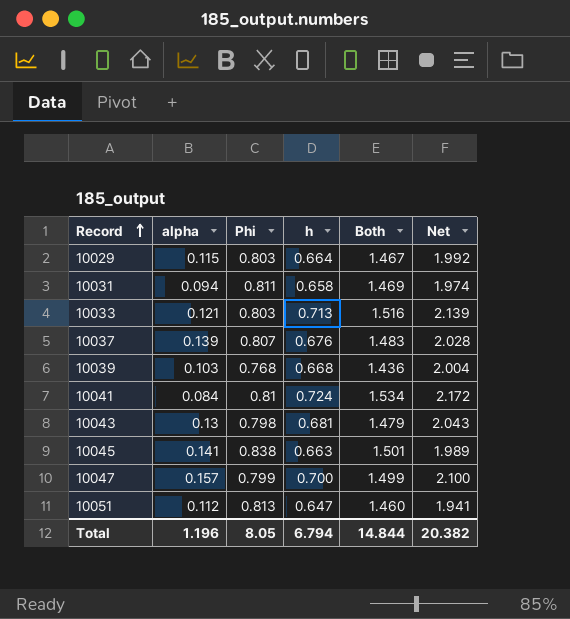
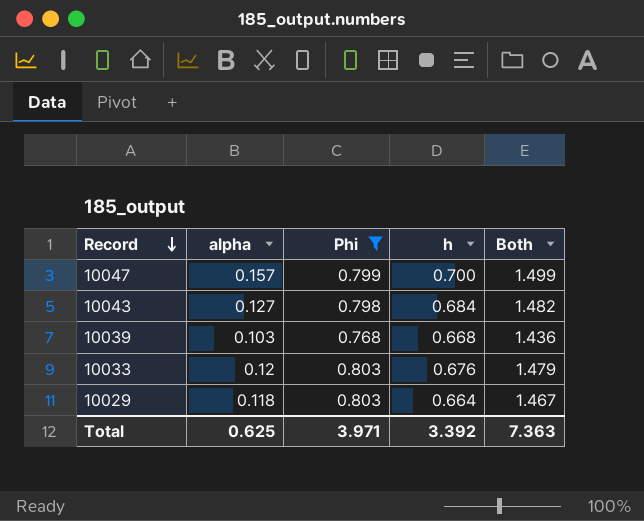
filter: none -> Phi <= 0.803
row order: Record ascending -> Record descending
column Net | formula: [h] * 3 -> none
10043 | alpha: 0.13 -> 0.127
10043 | h: 0.681 -> 0.684
10043 | Both: 1.479 -> 1.482
10033 | alpha: 0.121 -> 0.12
10033 | h: 0.713 -> 0.676
10033 | Both: 1.516 -> 1.479
10029 | alpha: 0.115 -> 0.118
Total | alpha: 1.196 -> 0.625
Total | Phi: 8.05 -> 3.971
Total | h: 6.794 -> 3.392
Total | Both: 14.844 -> 7.363

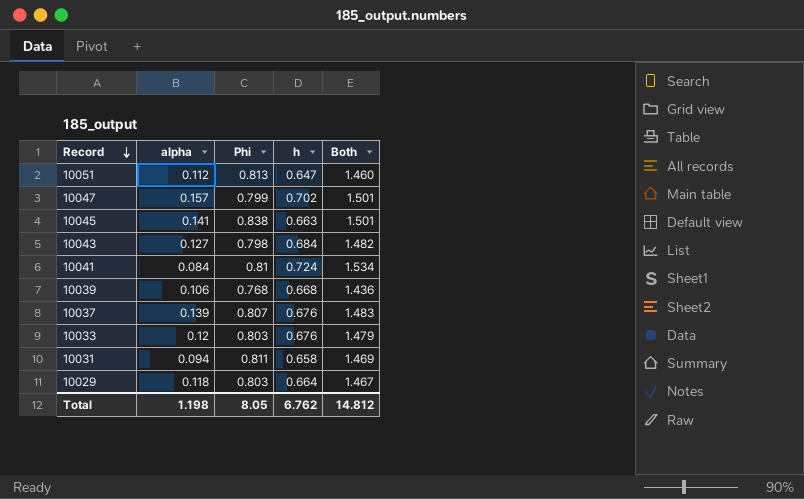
filter: Phi <= 0.803 -> none
10047 | h: 0.700 -> 0.702
10047 | Both: 1.499 -> 1.501
10039 | alpha: 0.103 -> 0.106
Total | alpha: 0.625 -> 1.198
Total | Phi: 3.971 -> 8.05
Total | h: 3.392 -> 6.762
Total | Both: 7.363 -> 14.812

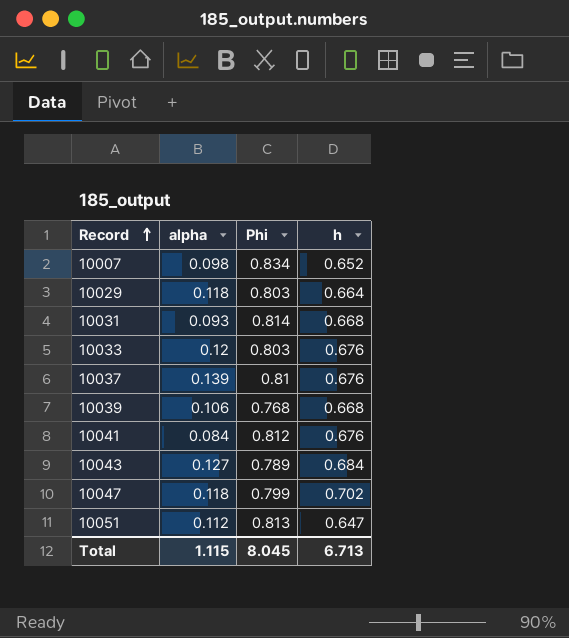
row order: Record descending -> Record ascending
column Both | formula: [Phi] + [h] -> none
row 10045: 0.141 | 0.838 | 0.663 | 1.501 -> none
row 10007: none -> 0.098 | 0.834 | 0.652
10031 | alpha: 0.094 -> 0.093
10031 | Phi: 0.811 -> 0.814
10031 | h: 0.658 -> 0.668
10037 | Phi: 0.807 -> 0.81
10041 | Phi: 0.81 -> 0.812
10041 | h: 0.724 -> 0.676
10043 | Phi: 0.798 -> 0.789
10047 | alpha: 0.157 -> 0.118
Total | alpha: 1.198 -> 1.115
Total | Phi: 8.05 -> 8.045
Total | h: 6.762 -> 6.713

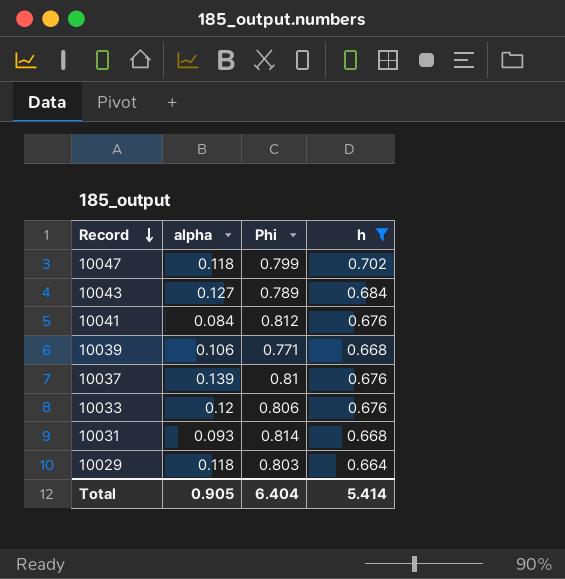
filter: none -> h >= 0.664
row order: Record ascending -> Record descending
10039 | Phi: 0.768 -> 0.771
10033 | Phi: 0.803 -> 0.806
Total | alpha: 1.115 -> 0.905
Total | Phi: 8.045 -> 6.404
Total | h: 6.713 -> 5.414

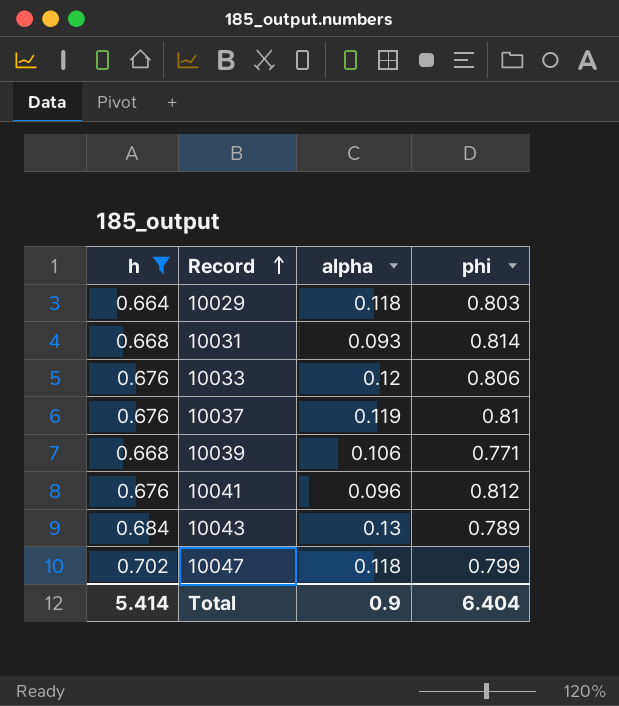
row order: Record descending -> Record ascending
column h | position: 4 -> 1
column name: Phi -> phi
10037 | alpha: 0.139 -> 0.119
10041 | alpha: 0.084 -> 0.096
10043 | alpha: 0.127 -> 0.13
Total | alpha: 0.905 -> 0.9

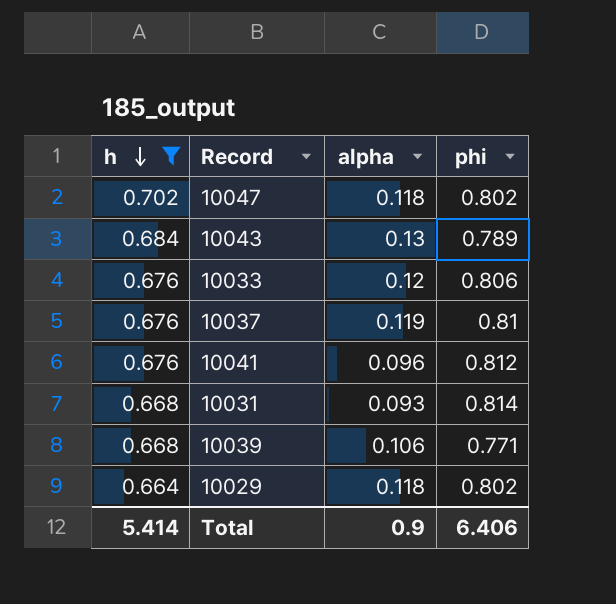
row order: Record ascending -> h descending
10047 | phi: 0.799 -> 0.802
10029 | phi: 0.803 -> 0.802
Total | phi: 6.404 -> 6.406

